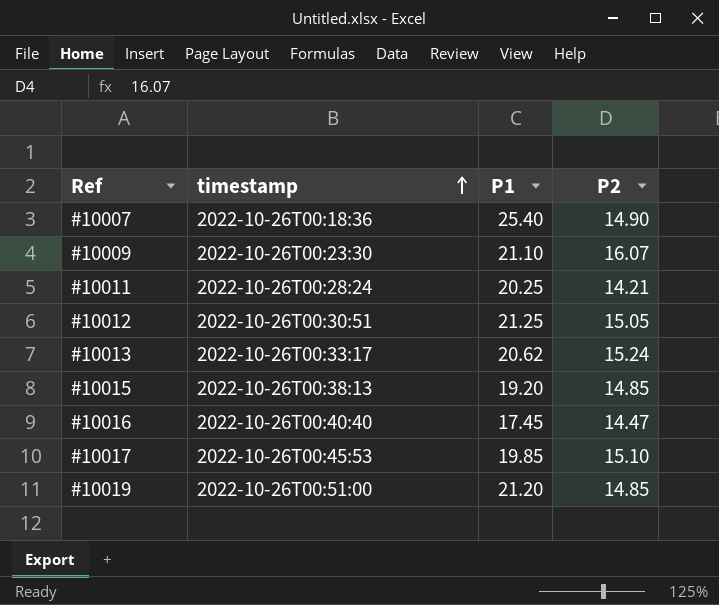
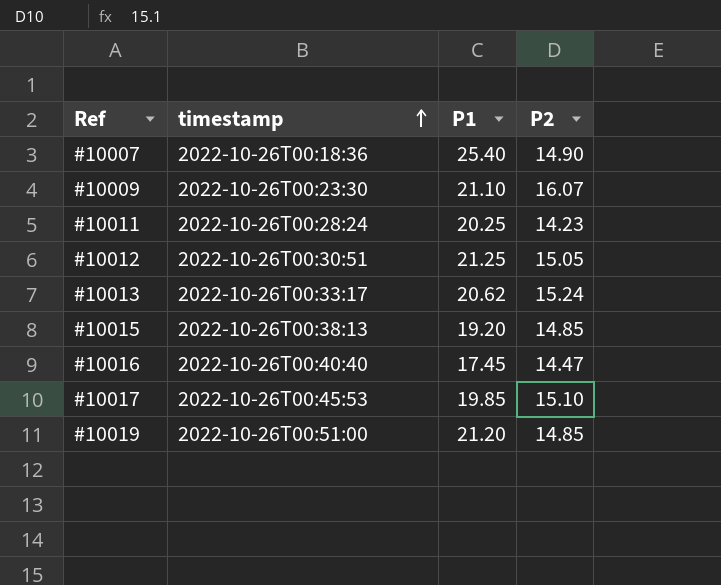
#10011 | P2: 14.21 -> 14.23

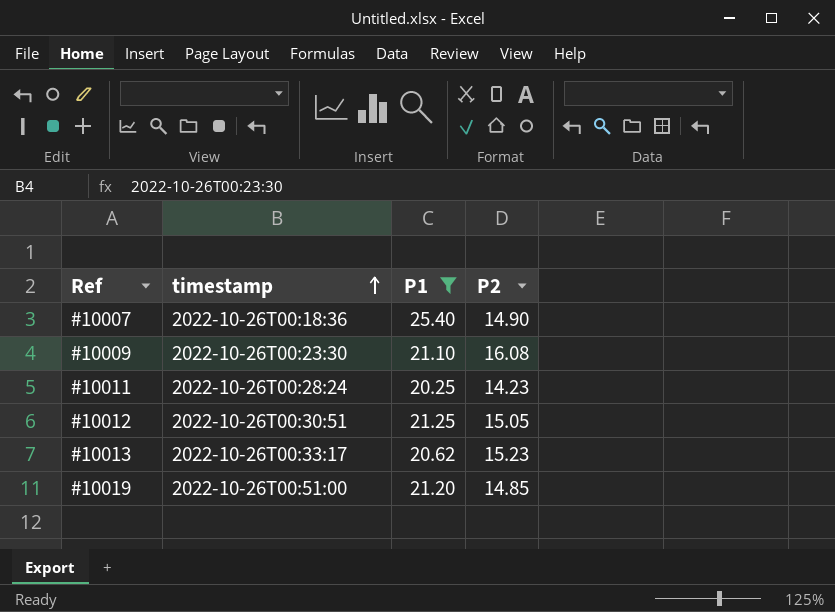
filter: none -> P1 >= 20.25
#10009 | P2: 16.07 -> 16.08
#10013 | P2: 15.24 -> 15.23

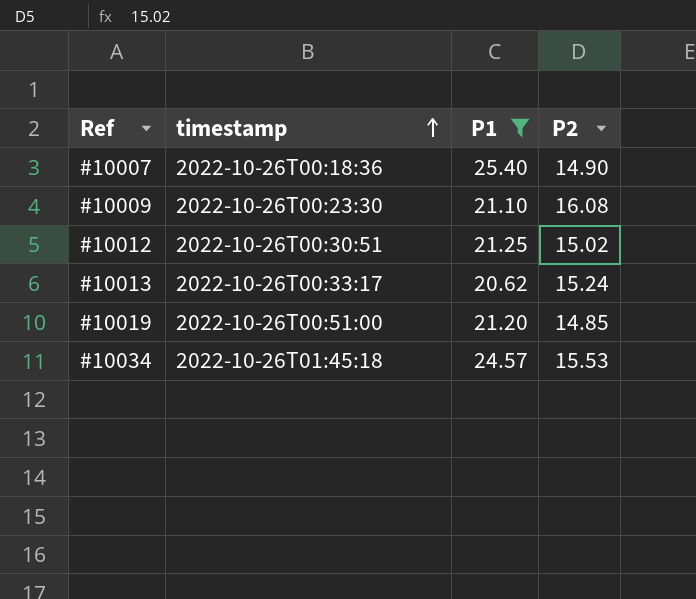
row #10011: 2022-10-26T00:28:24 | 20.25 | 14.23 -> none
#10012 | P2: 15.05 -> 15.02
#10013 | P2: 15.23 -> 15.24
row #10034: none -> 2022-10-26T01:45:18 | 24.57 | 15.53

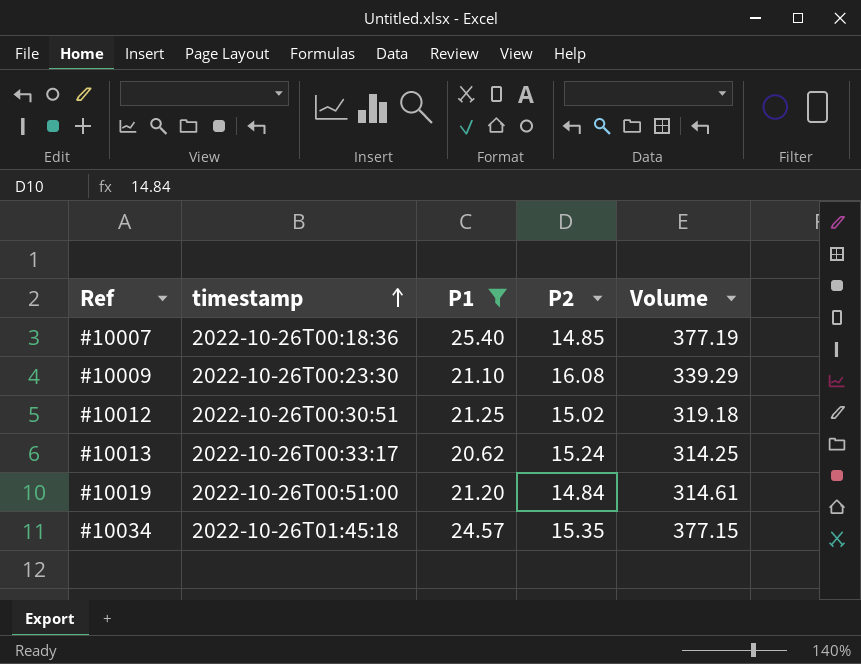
column Volume | formula: none -> [P1] * [P2]
#10007 | P2: 14.90 -> 14.85
#10019 | P2: 14.85 -> 14.84
#10034 | P2: 15.53 -> 15.35

